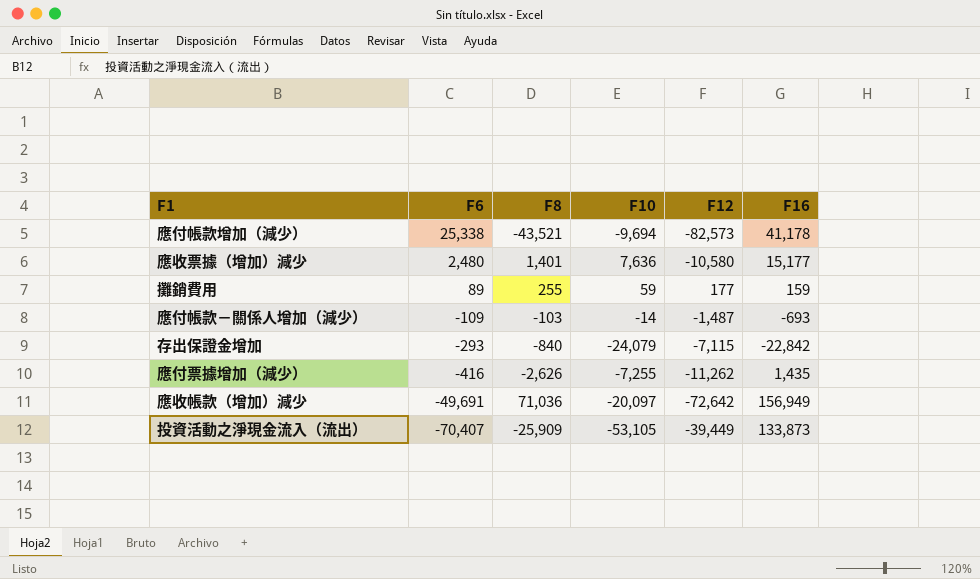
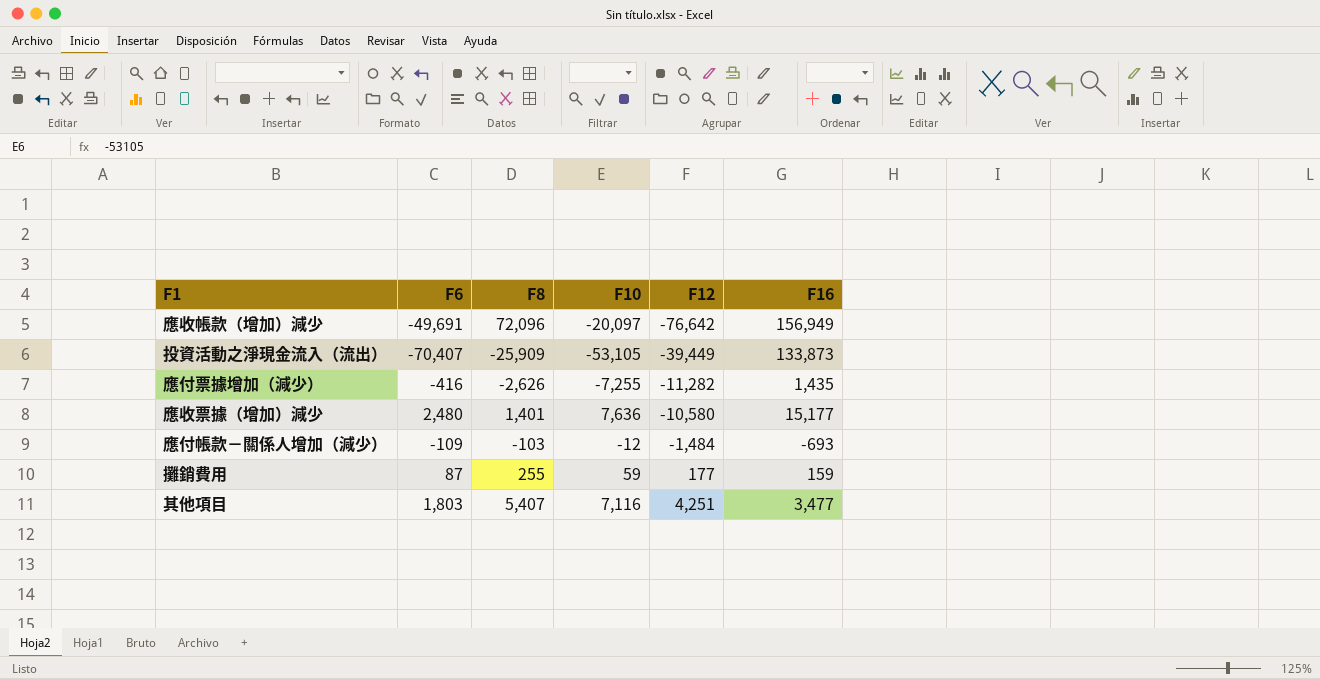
row order: F6 descending -> F12 ascending
row 應付帳款增加（減少）: 25,338 | -43,521 | -9,694 | -82,573 | 41,178 -> none
row 存出保證金增加: -293 | -840 | -24,079 | -7,115 | -22,842 -> none
應收帳款（增加）減少 | F8: 71,036 -> 72,096
應收帳款（增加）減少 | F12: -72,642 -> -76,642
應付票據增加（減少） | F12: -11,262 -> -11,282
應付帳款－關係人增加（減少） | F10: -14 -> -12
應付帳款－關係人增加（減少） | F12: -1,487 -> -1,484
攤銷費用 | F6: 89 -> 87
row 其他項目: none -> 1,803 | 5,407 | 7,116 | 4,251 | 3,477

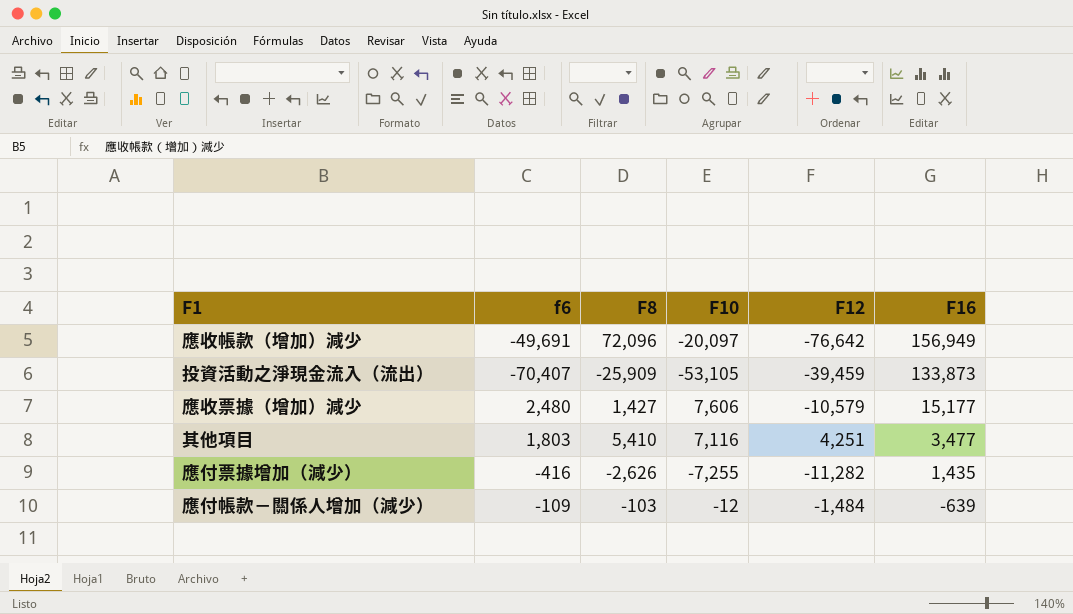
row order: F12 ascending -> F16 descending
column name: F6 -> f6
row 攤銷費用: 87 | 255 | 59 | 177 | 159 -> none
投資活動之淨現金流入（流出） | F12: -39,449 -> -39,459
應收票據（增加）減少 | F8: 1,401 -> 1,427
應收票據（增加）減少 | F10: 7,636 -> 7,606
應收票據（增加）減少 | F12: -10,580 -> -10,579
其他項目 | F8: 5,407 -> 5,410
應付帳款－關係人增加（減少） | F16: -693 -> -639

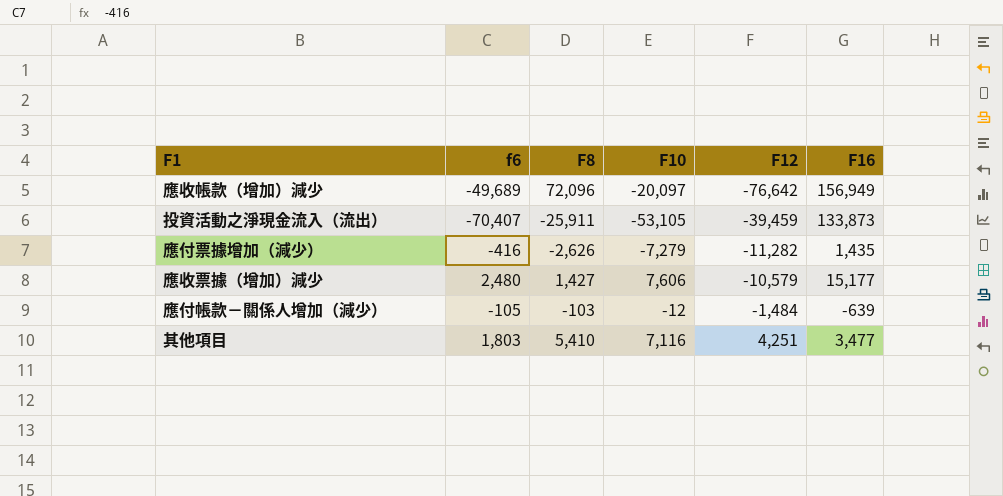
row order: F16 descending -> F12 ascending
應收帳款（增加）減少 | f6: -49,691 -> -49,689
投資活動之淨現金流入（流出） | F8: -25,909 -> -25,911
應付票據增加（減少） | F10: -7,255 -> -7,279
應付帳款－關係人增加（減少） | f6: -109 -> -105

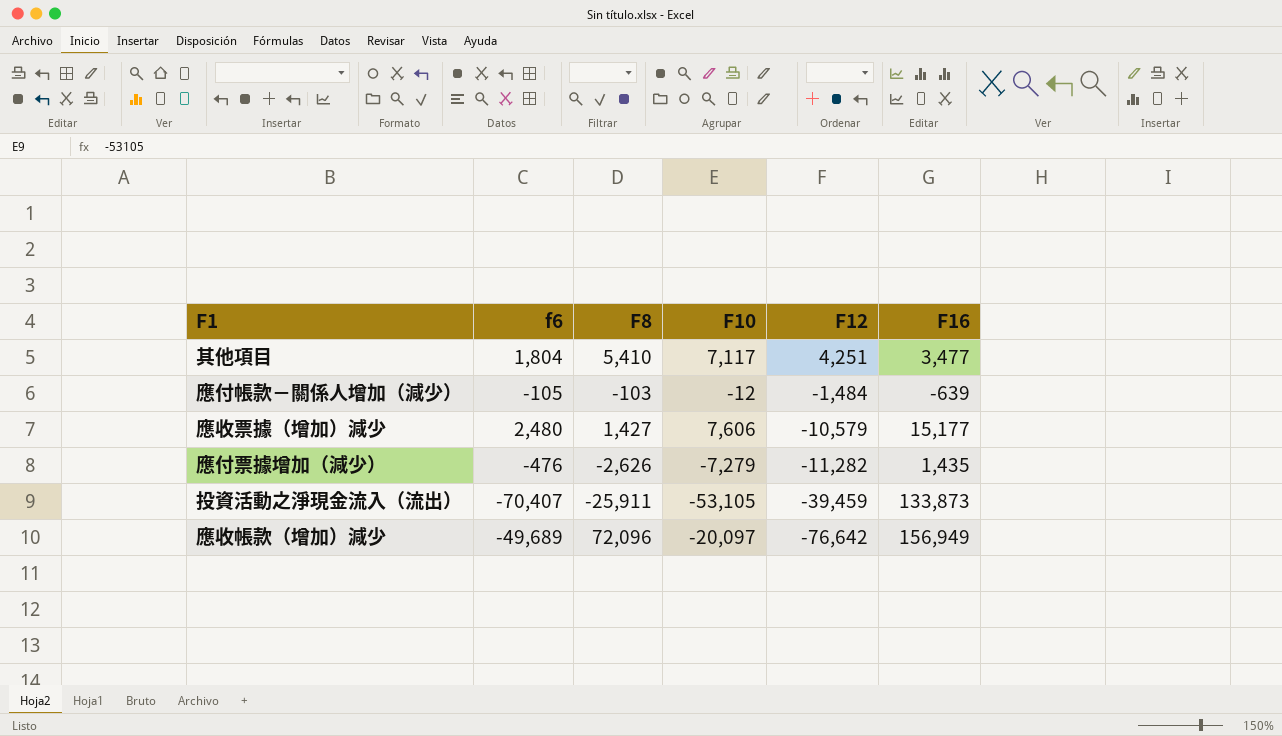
row order: F12 ascending -> F12 descending
其他項目 | f6: 1,803 -> 1,804
其他項目 | F10: 7,116 -> 7,117
應付票據增加（減少） | f6: -416 -> -476

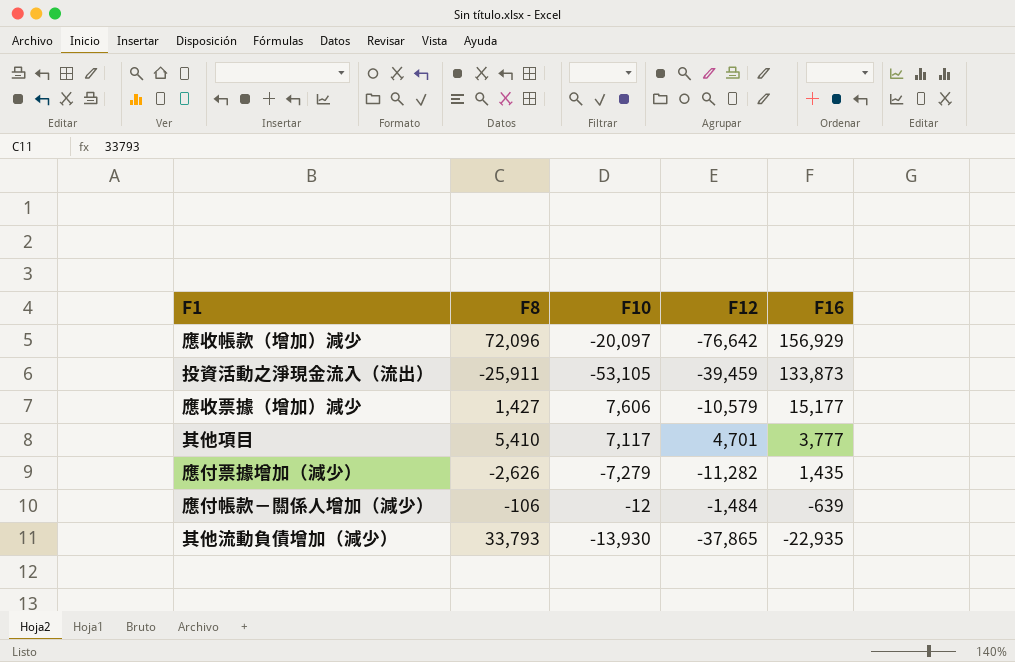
row order: F12 descending -> F16 descending
column f6 | position: 2 -> none
應收帳款（增加）減少 | F16: 156,949 -> 156,929
其他項目 | F12: 4,251 -> 4,701
其他項目 | F16: 3,477 -> 3,777
應付帳款－關係人增加（減少） | F8: -103 -> -106
row 其他流動負債增加（減少）: none -> 33,793 | -13,930 | -37,865 | -22,935

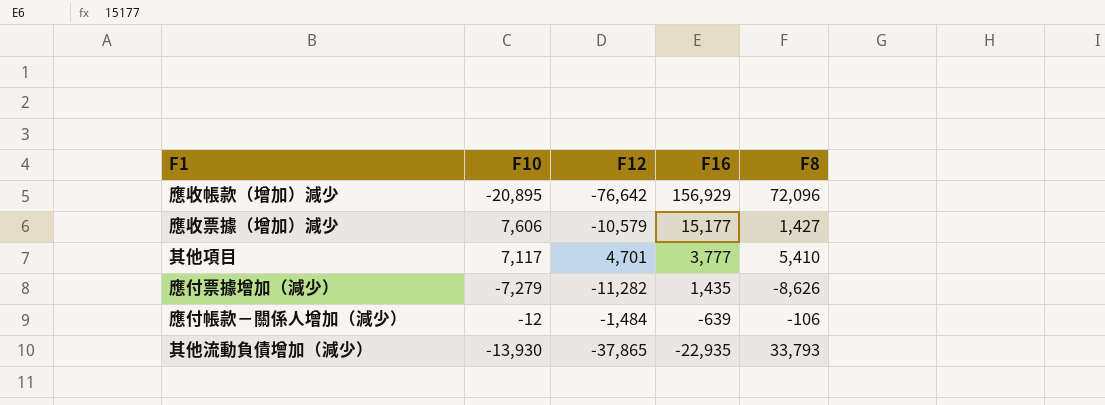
column F8 | position: 2 -> 5
row 投資活動之淨現金流入（流出）: -25,911 | -53,105 | -39,459 | 133,873 -> none
應收帳款（增加）減少 | F10: -20,097 -> -20,895
應付票據增加（減少） | F8: -2,626 -> -8,626

